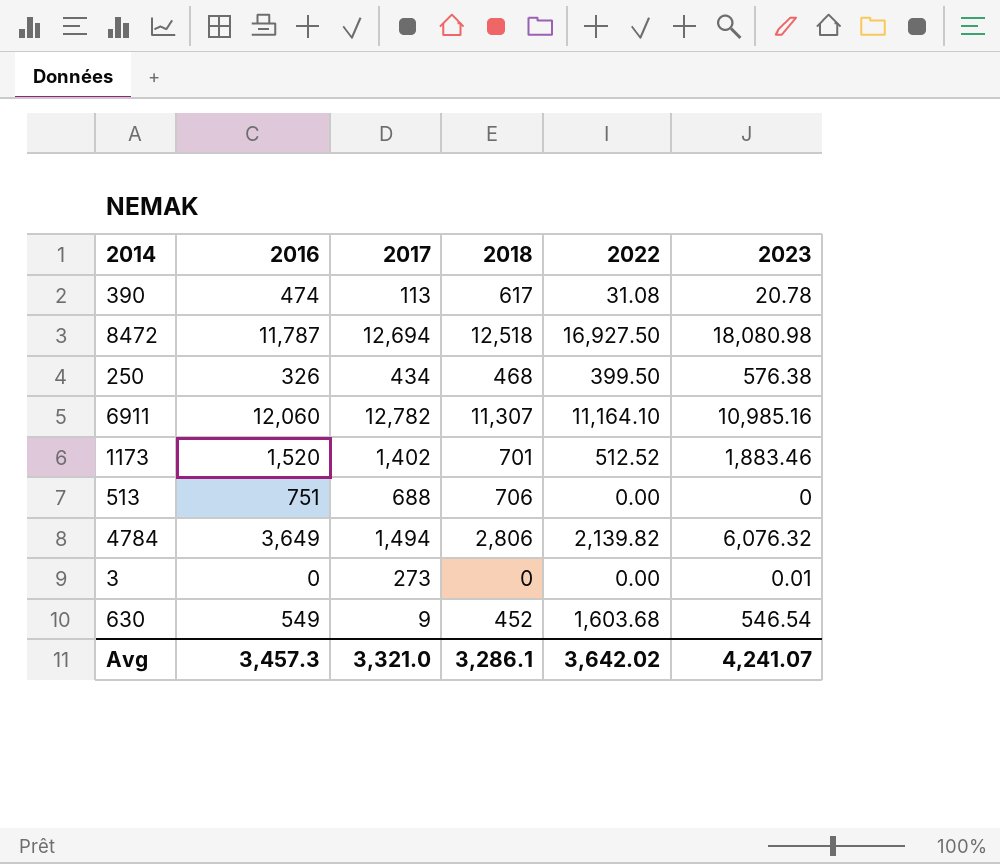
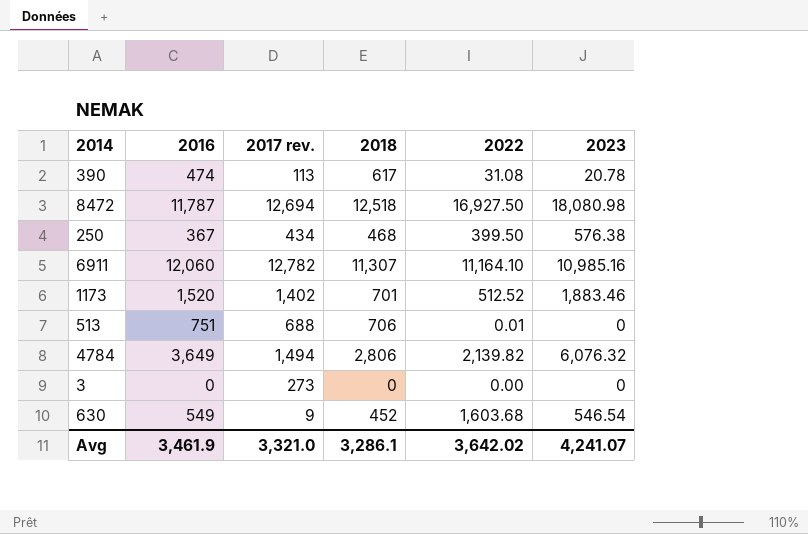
column name: 2017 -> 2017 rev.
250 | 2016: 326 -> 367
513 | 2022: 0.00 -> 0.01
3 | 2023: 0.01 -> 0
Avg | 2016: 3,457.3 -> 3,461.9

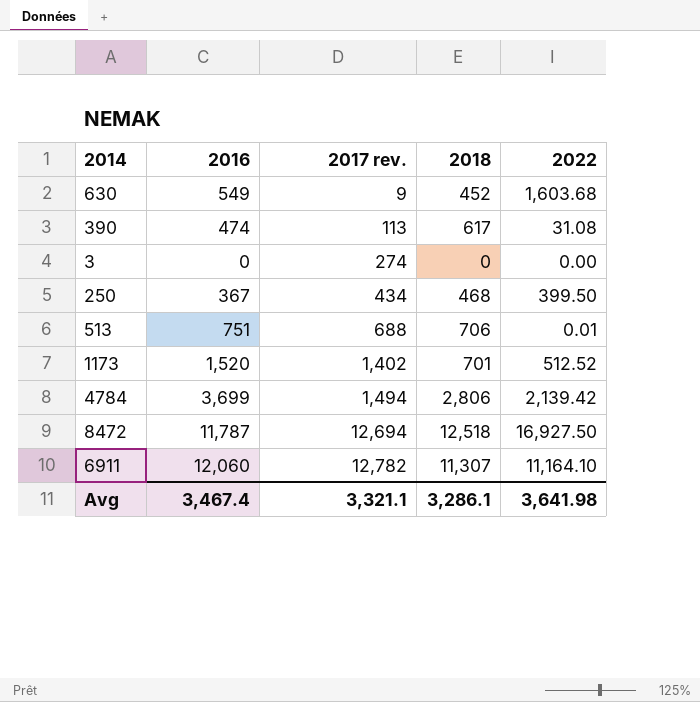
row order: none -> 2017 rev. ascending
column 2023 | position: 6 -> none
3 | 2017 rev.: 273 -> 274
4784 | 2016: 3,649 -> 3,699
4784 | 2022: 2,139.82 -> 2,139.42
Avg | 2016: 3,461.9 -> 3,467.4
Avg | 2017 rev.: 3,321.0 -> 3,321.1
Avg | 2022: 3,642.02 -> 3,641.98

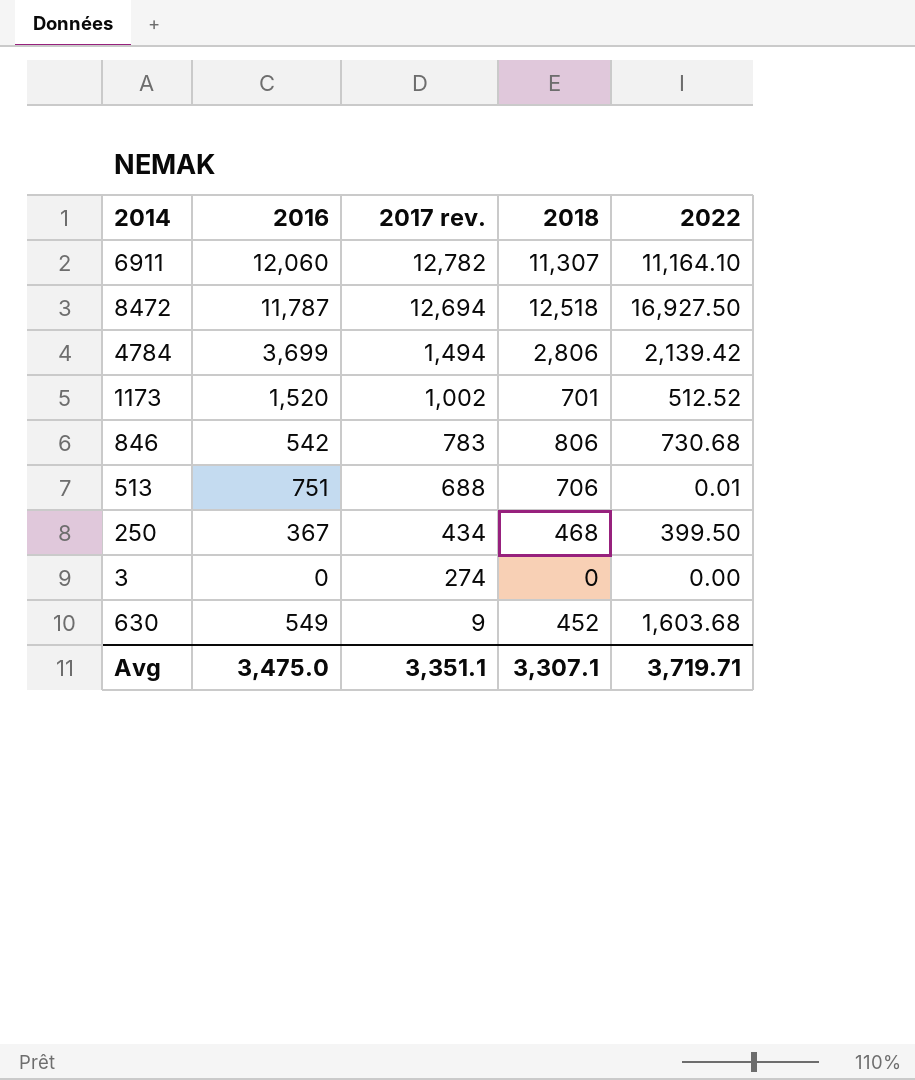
row order: 2017 rev. ascending -> 2017 rev. descending
row 390: 474 | 113 | 617 | 31.08 -> none
1173 | 2017 rev.: 1,402 -> 1,002
row 846: none -> 542 | 783 | 806 | 730.68
Avg | 2016: 3,467.4 -> 3,475.0
Avg | 2017 rev.: 3,321.1 -> 3,351.1
Avg | 2018: 3,286.1 -> 3,307.1
Avg | 2022: 3,641.98 -> 3,719.71

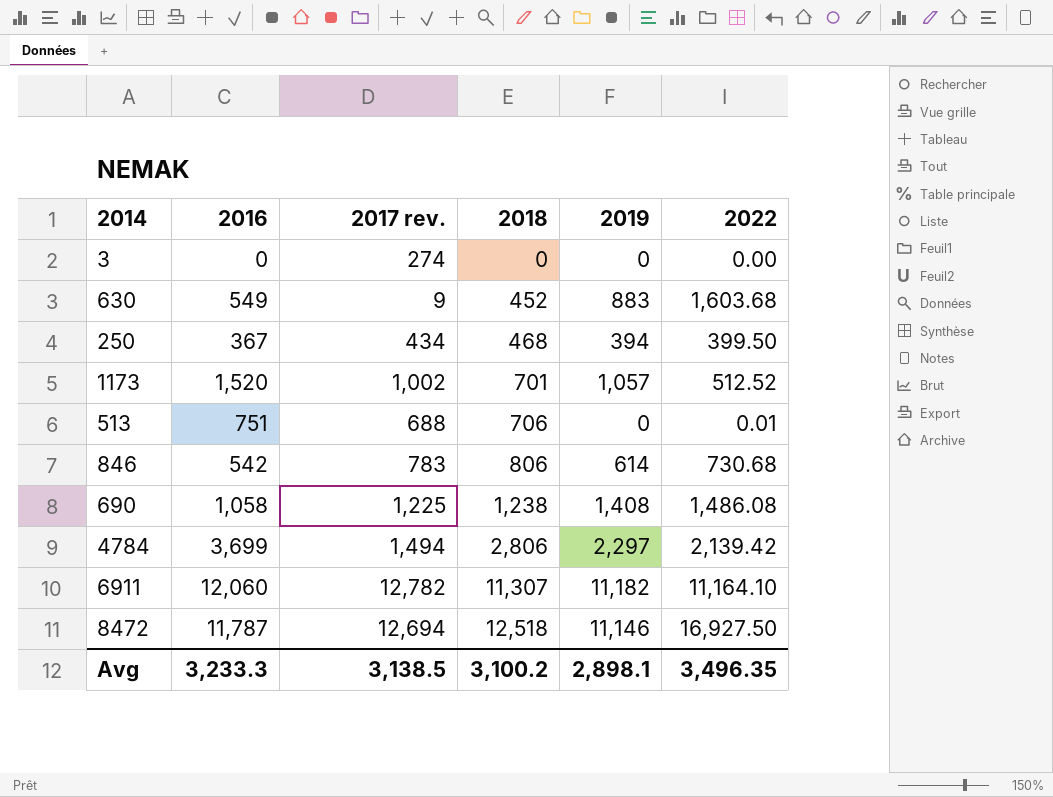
row order: 2017 rev. descending -> 2018 ascending
column 2019 | position: none -> 5
row 690: none -> 1,058 | 1,225 | 1,238 | 1,408 | 1,486.08
Avg | 2016: 3,475.0 -> 3,233.3
Avg | 2017 rev.: 3,351.1 -> 3,138.5
Avg | 2018: 3,307.1 -> 3,100.2
Avg | 2022: 3,719.71 -> 3,496.35

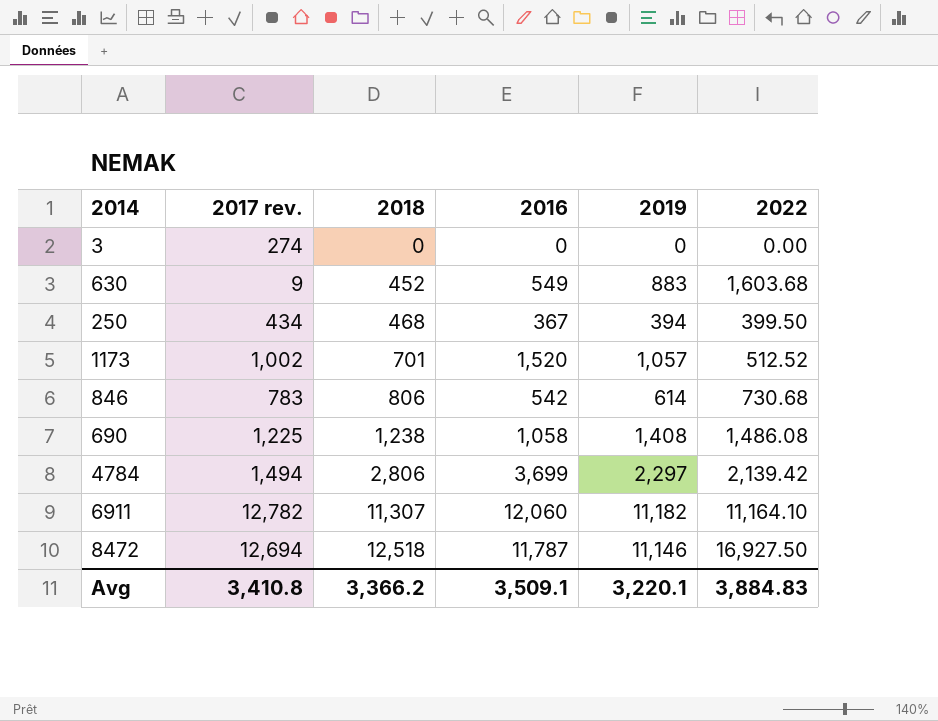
column 2016 | position: 2 -> 4
row 513: 751 | 688 | 706 | 0 | 0.01 -> none
Avg | 2017 rev.: 3,138.5 -> 3,410.8
Avg | 2018: 3,100.2 -> 3,366.2
Avg | 2016: 3,233.3 -> 3,509.1
Avg | 2019: 2,898.1 -> 3,220.1
Avg | 2022: 3,496.35 -> 3,884.83

